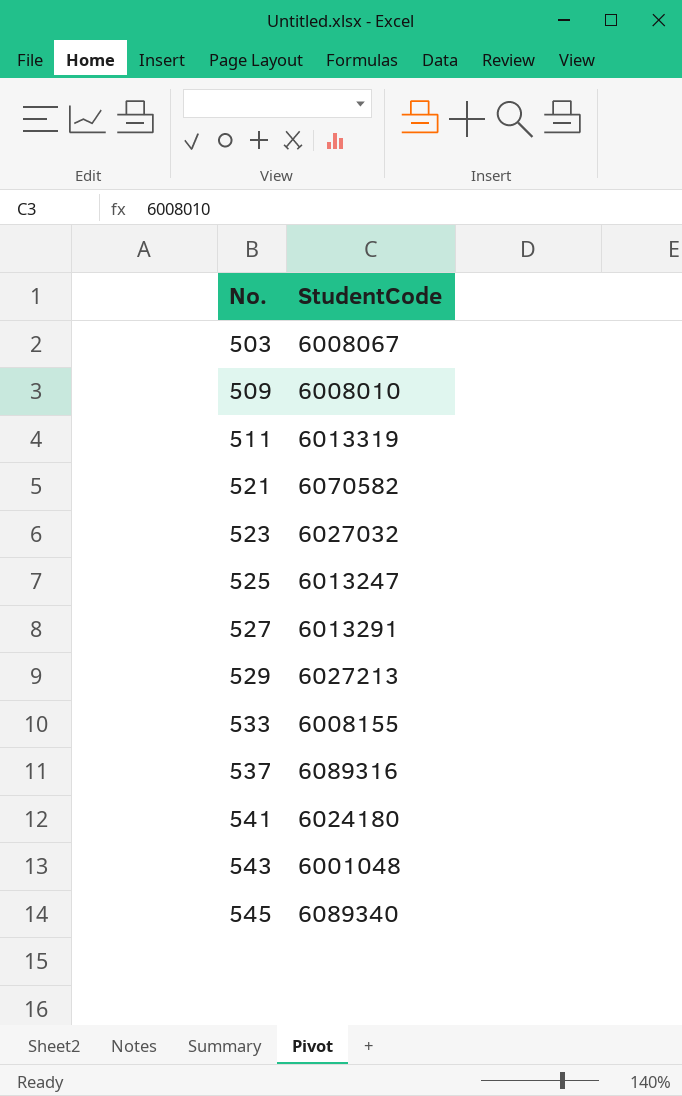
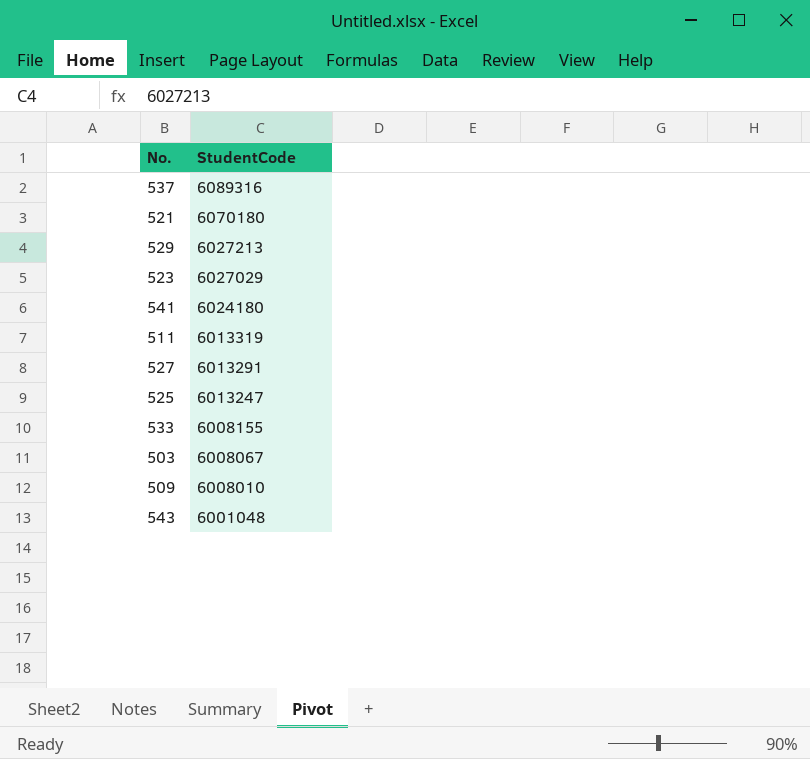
row order: No. ascending -> StudentCode descending
row 545: 6089340 -> none
521 | StudentCode: 6070582 -> 6070180
523 | StudentCode: 6027032 -> 6027029

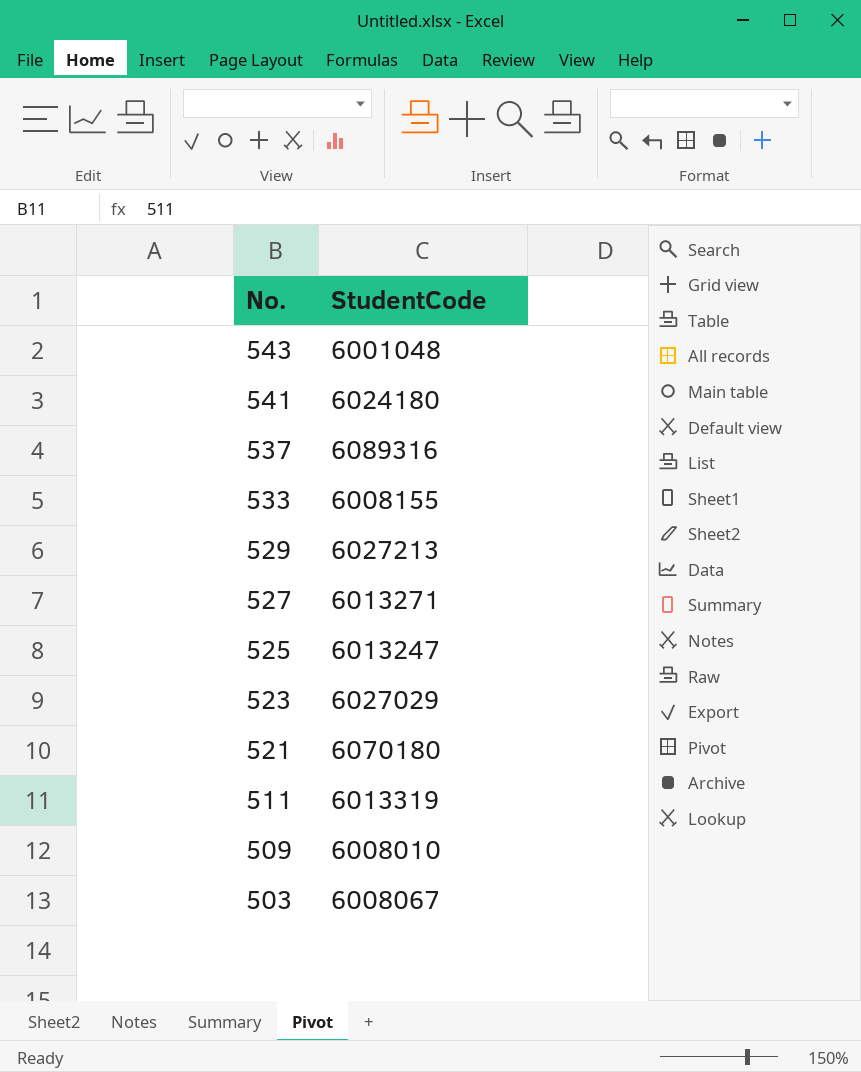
row order: StudentCode descending -> No. descending
527 | StudentCode: 6013291 -> 6013271

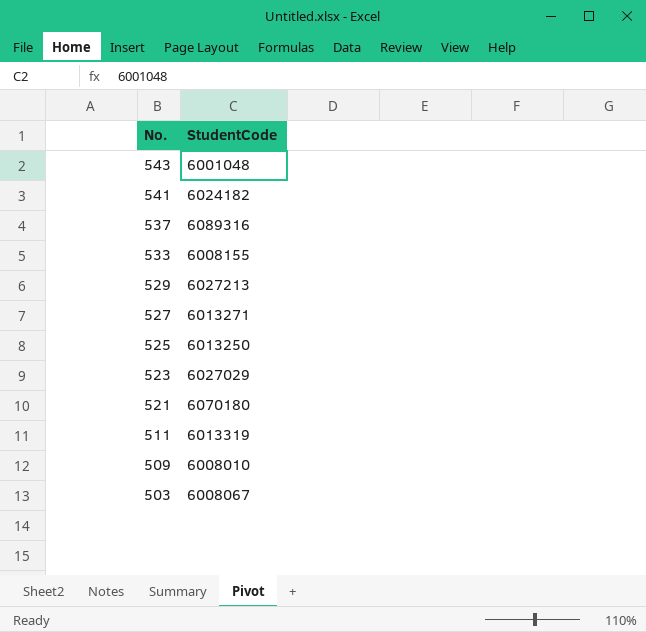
541 | StudentCode: 6024180 -> 6024182
525 | StudentCode: 6013247 -> 6013250

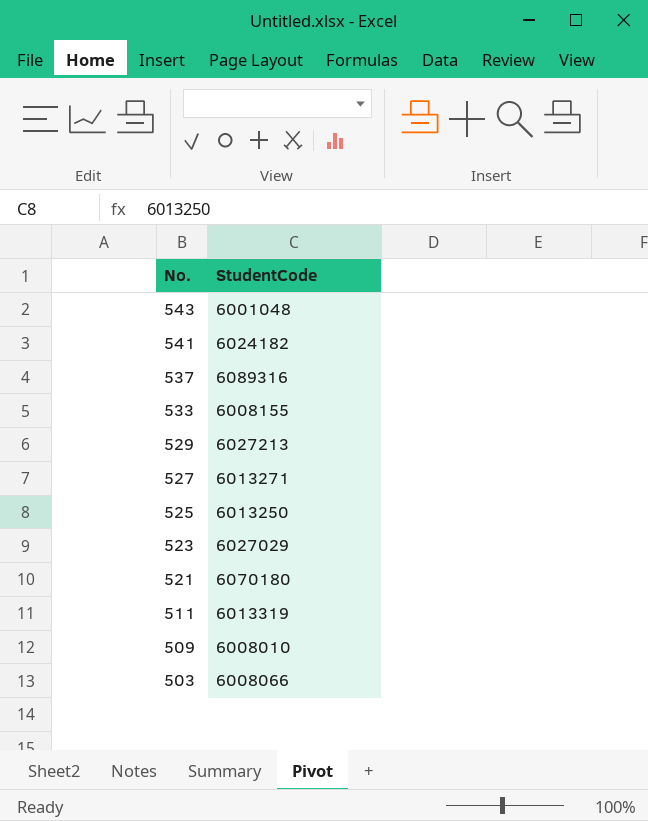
503 | StudentCode: 6008067 -> 6008066

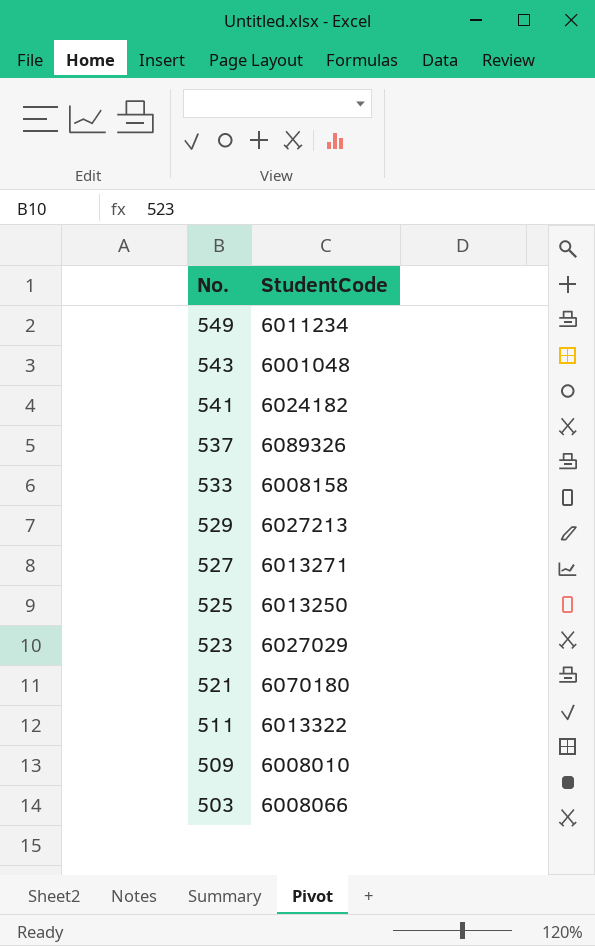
row 549: none -> 6011234
537 | StudentCode: 6089316 -> 6089326
533 | StudentCode: 6008155 -> 6008158
511 | StudentCode: 6013319 -> 6013322

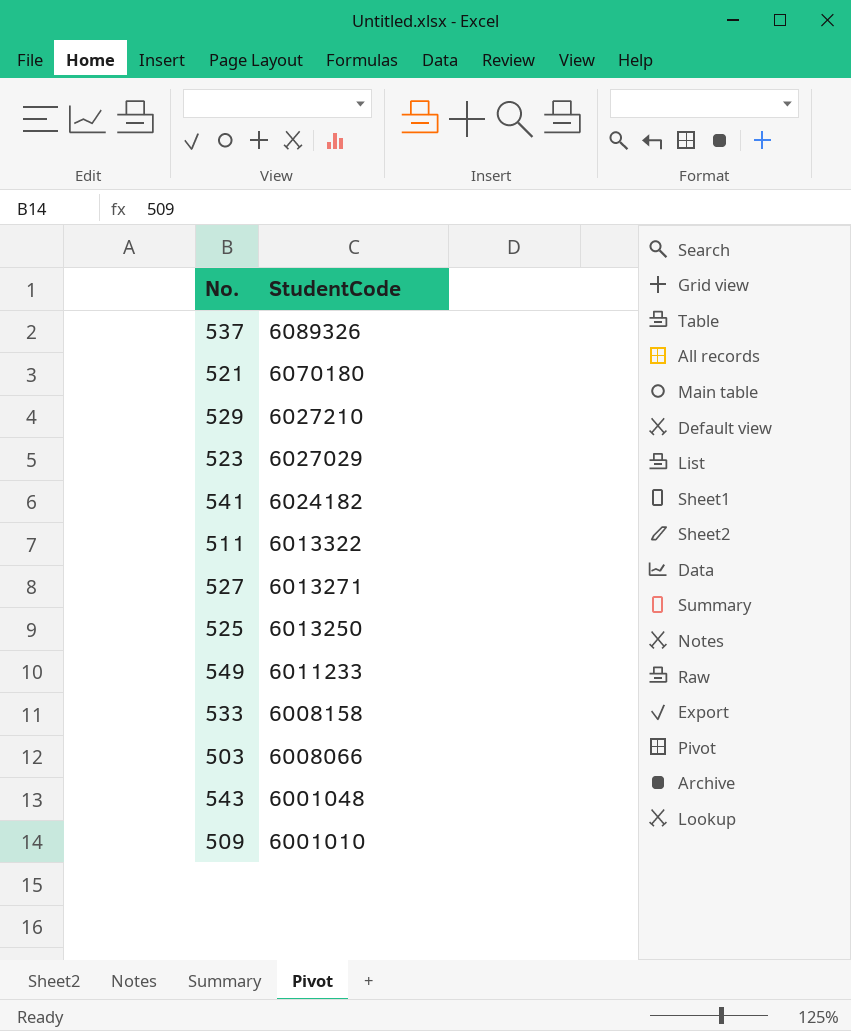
row order: No. descending -> StudentCode descending
529 | StudentCode: 6027213 -> 6027210
549 | StudentCode: 6011234 -> 6011233
509 | StudentCode: 6008010 -> 6001010

